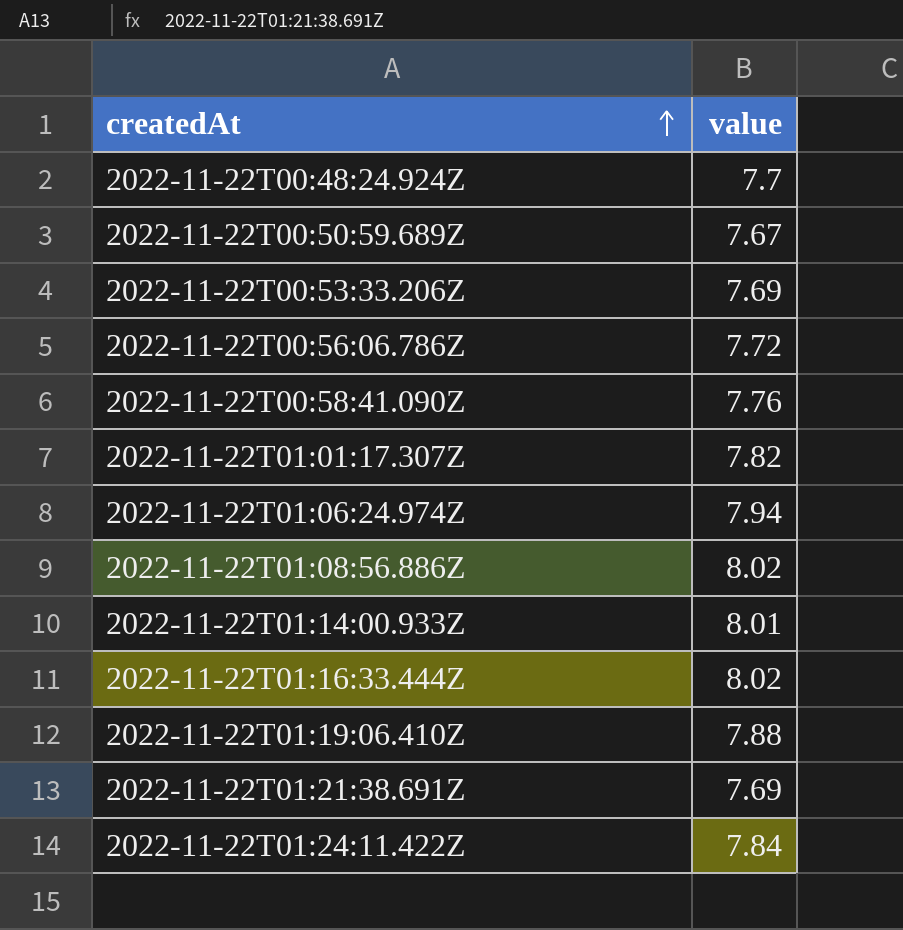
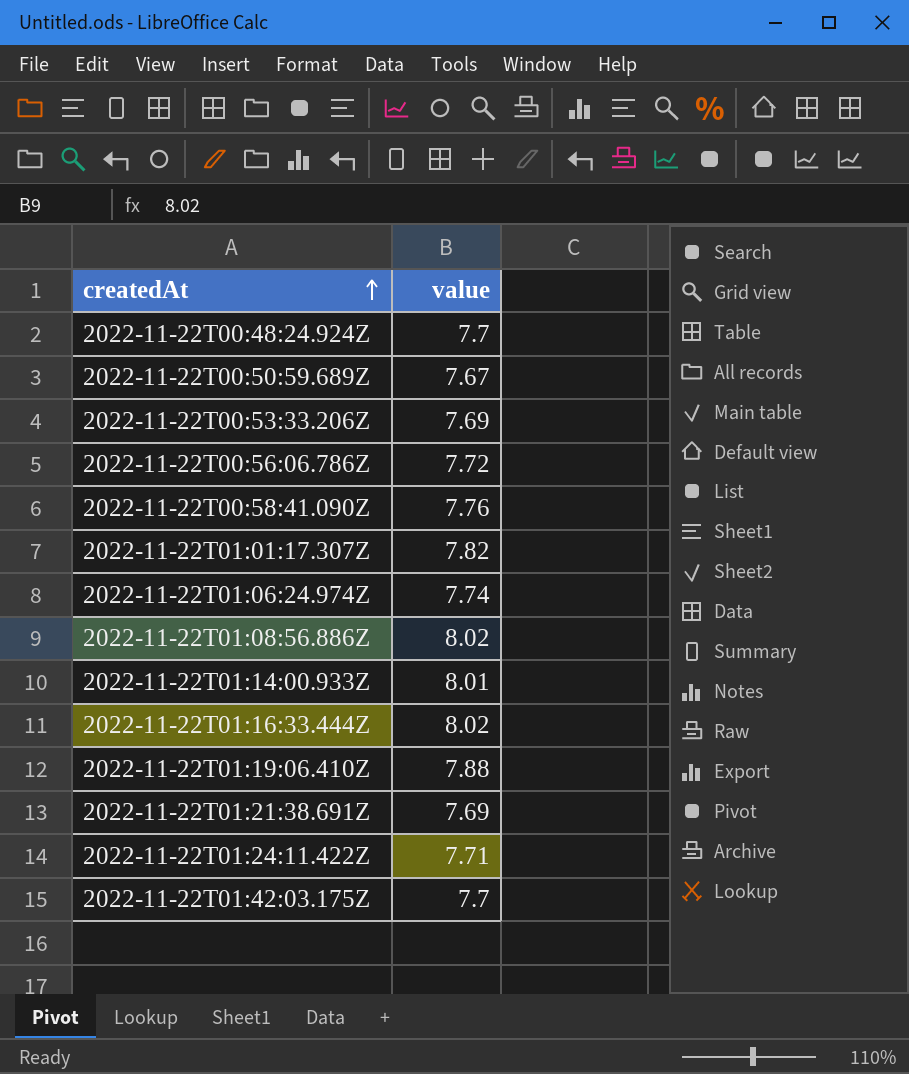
2022-11-22T01:06:24.974Z | value: 7.94 -> 7.74
2022-11-22T01:24:11.422Z | value: 7.84 -> 7.71
row 2022-11-22T01:42:03.175Z: none -> 7.7

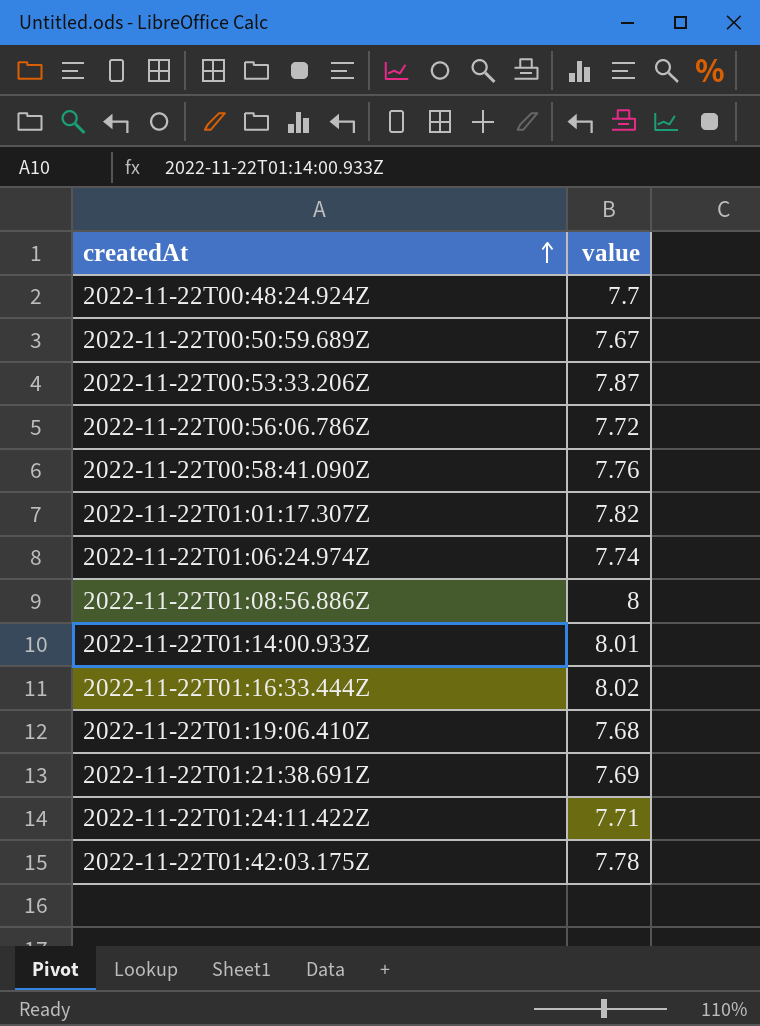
2022-11-22T00:53:33.206Z | value: 7.69 -> 7.87
2022-11-22T01:08:56.886Z | value: 8.02 -> 8
2022-11-22T01:19:06.410Z | value: 7.88 -> 7.68
2022-11-22T01:42:03.175Z | value: 7.7 -> 7.78

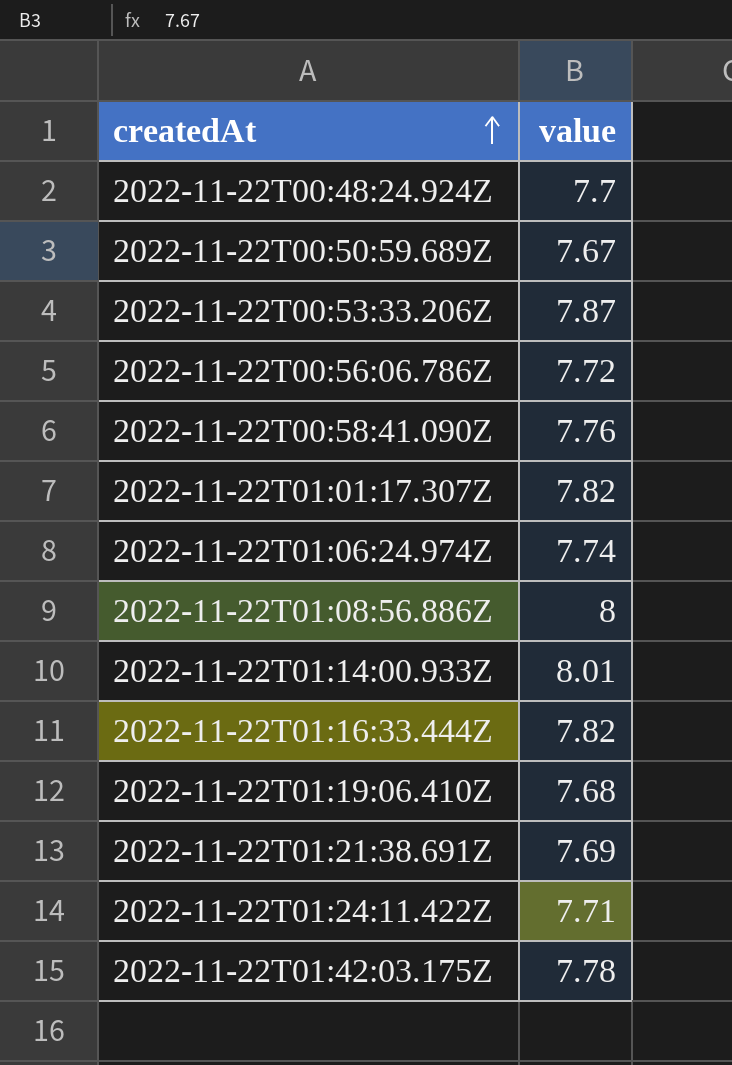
2022-11-22T01:16:33.444Z | value: 8.02 -> 7.82

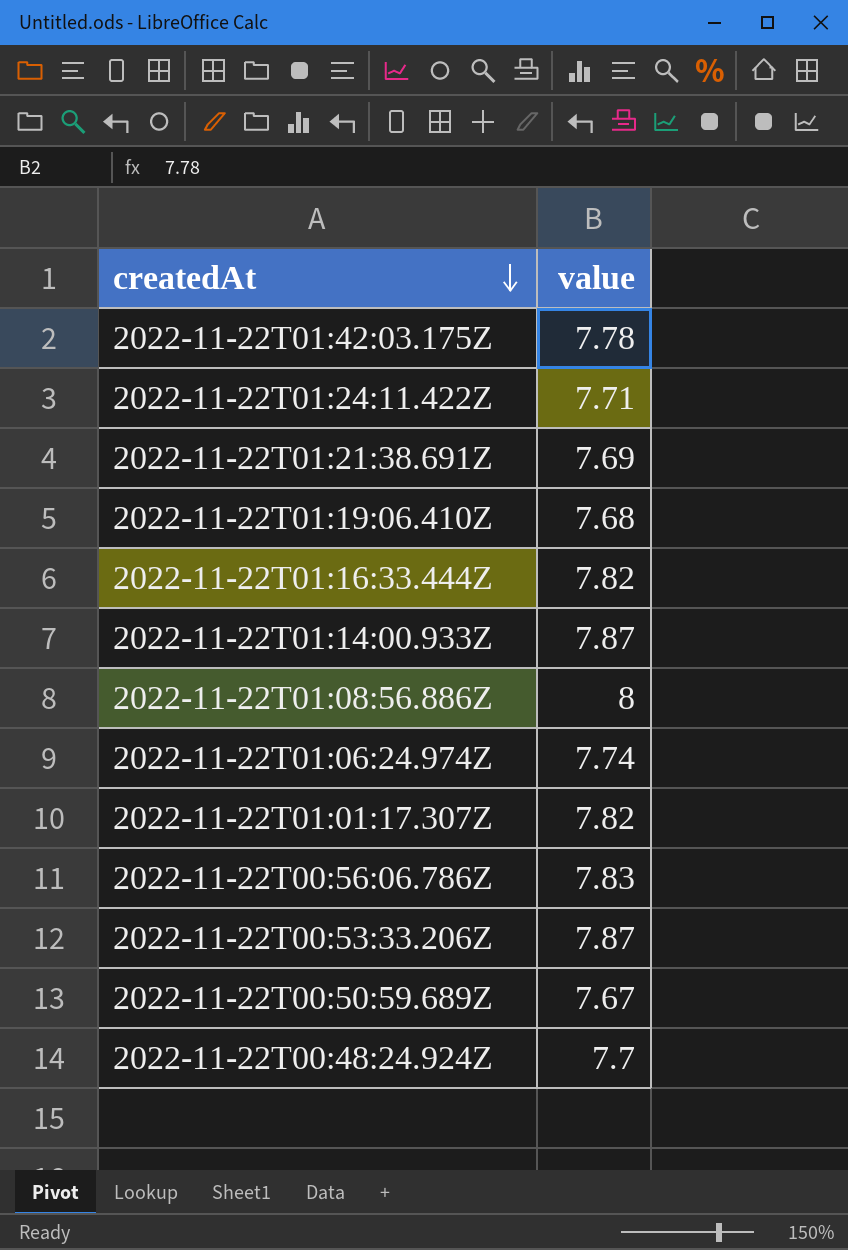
row order: createdAt ascending -> createdAt descending
row 2022-11-22T00:58:41.090Z: 7.76 -> none
2022-11-22T01:14:00.933Z | value: 8.01 -> 7.87
2022-11-22T00:56:06.786Z | value: 7.72 -> 7.83

